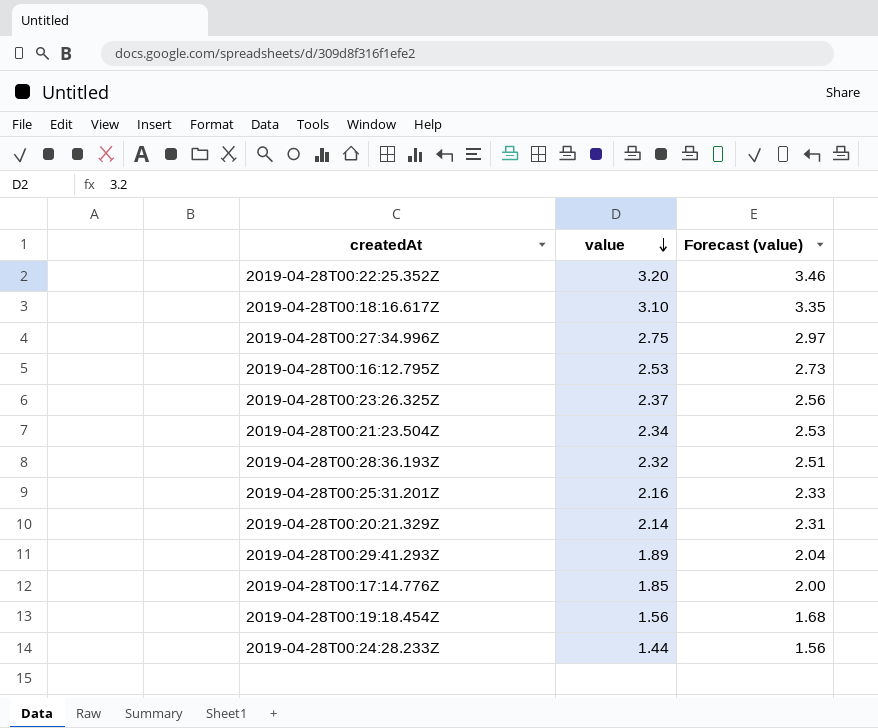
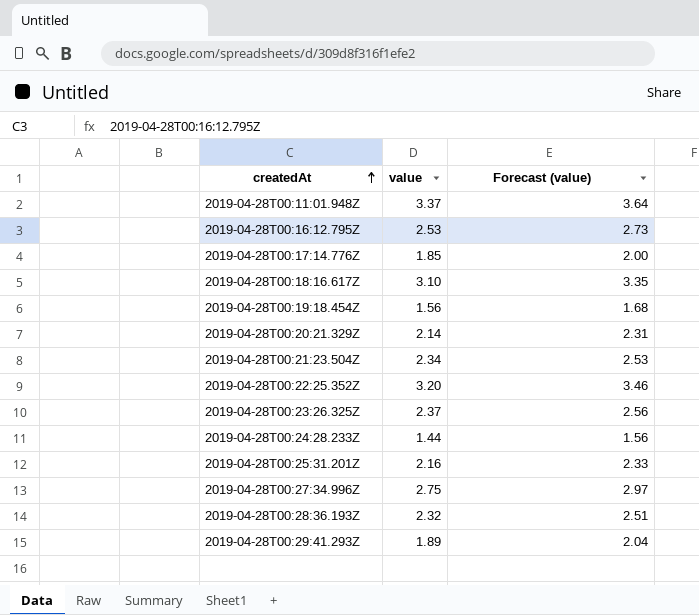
row order: value descending -> createdAt ascending
row 2019-04-28T00:11:01.948Z: none -> 3.37 | 3.64

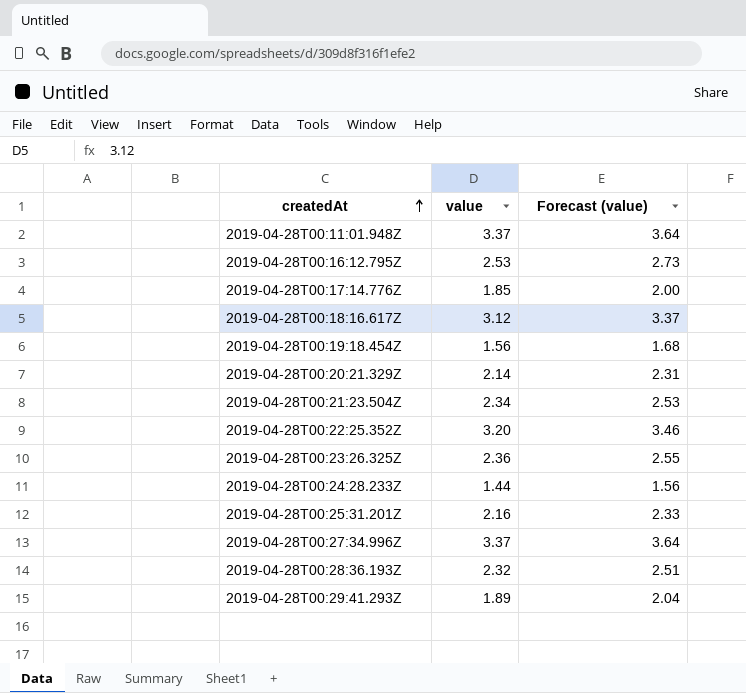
2019-04-28T00:18:16.617Z | value: 3.10 -> 3.12
2019-04-28T00:18:16.617Z | Forecast (value): 3.35 -> 3.37
2019-04-28T00:23:26.325Z | value: 2.37 -> 2.36
2019-04-28T00:23:26.325Z | Forecast (value): 2.56 -> 2.55
2019-04-28T00:27:34.996Z | value: 2.75 -> 3.37
2019-04-28T00:27:34.996Z | Forecast (value): 2.97 -> 3.64

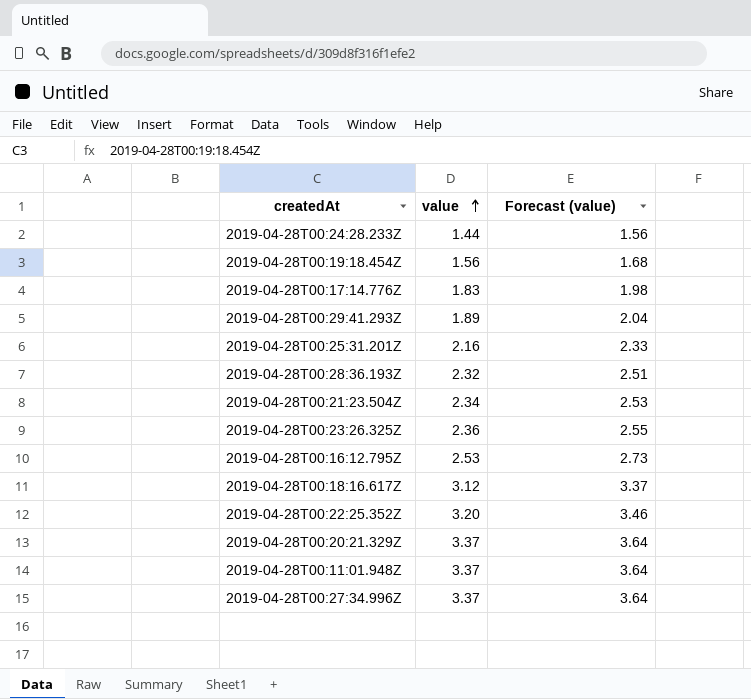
row order: createdAt ascending -> value ascending
2019-04-28T00:17:14.776Z | value: 1.85 -> 1.83
2019-04-28T00:17:14.776Z | Forecast (value): 2.00 -> 1.98
2019-04-28T00:20:21.329Z | value: 2.14 -> 3.37
2019-04-28T00:20:21.329Z | Forecast (value): 2.31 -> 3.64

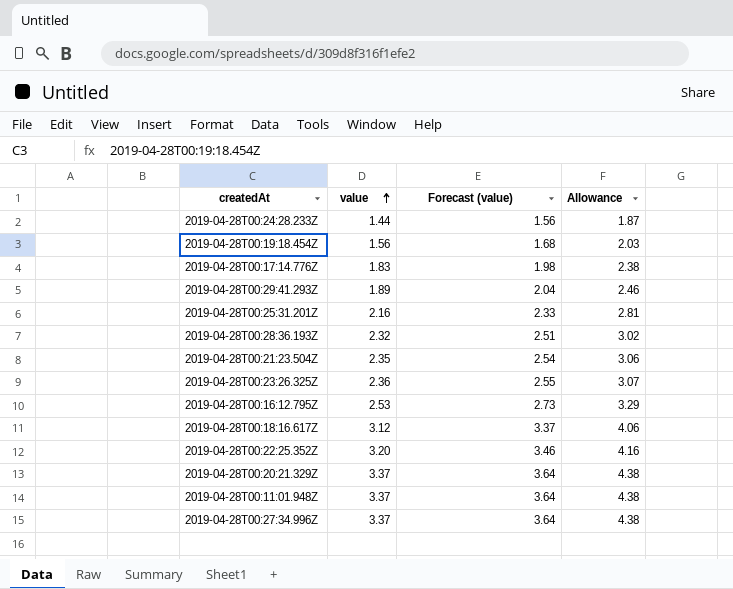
column Allowance | formula: none -> [value] * 1.3
2019-04-28T00:21:23.504Z | value: 2.34 -> 2.35
2019-04-28T00:21:23.504Z | Forecast (value): 2.53 -> 2.54

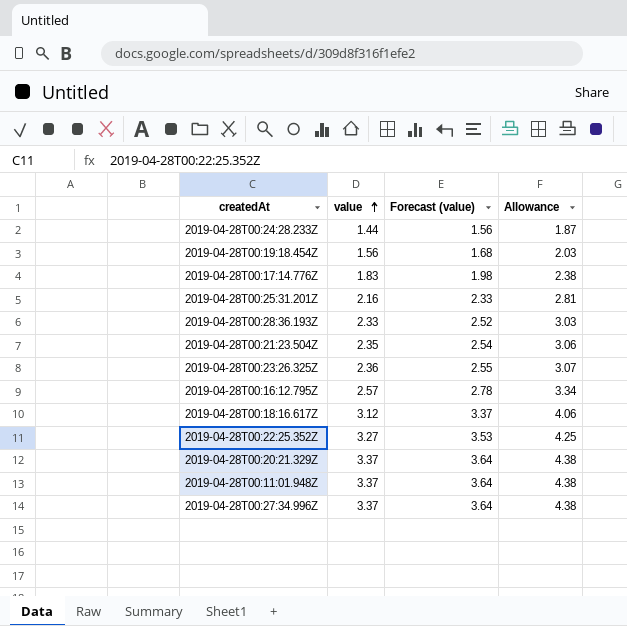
row 2019-04-28T00:29:41.293Z: 1.89 | 2.04 | 2.46 -> none
2019-04-28T00:28:36.193Z | value: 2.32 -> 2.33
2019-04-28T00:28:36.193Z | Forecast (value): 2.51 -> 2.52
2019-04-28T00:28:36.193Z | Allowance: 3.02 -> 3.03
2019-04-28T00:16:12.795Z | value: 2.53 -> 2.57
2019-04-28T00:16:12.795Z | Forecast (value): 2.73 -> 2.78
2019-04-28T00:16:12.795Z | Allowance: 3.29 -> 3.34
2019-04-28T00:22:25.352Z | value: 3.20 -> 3.27
2019-04-28T00:22:25.352Z | Forecast (value): 3.46 -> 3.53
2019-04-28T00:22:25.352Z | Allowance: 4.16 -> 4.25

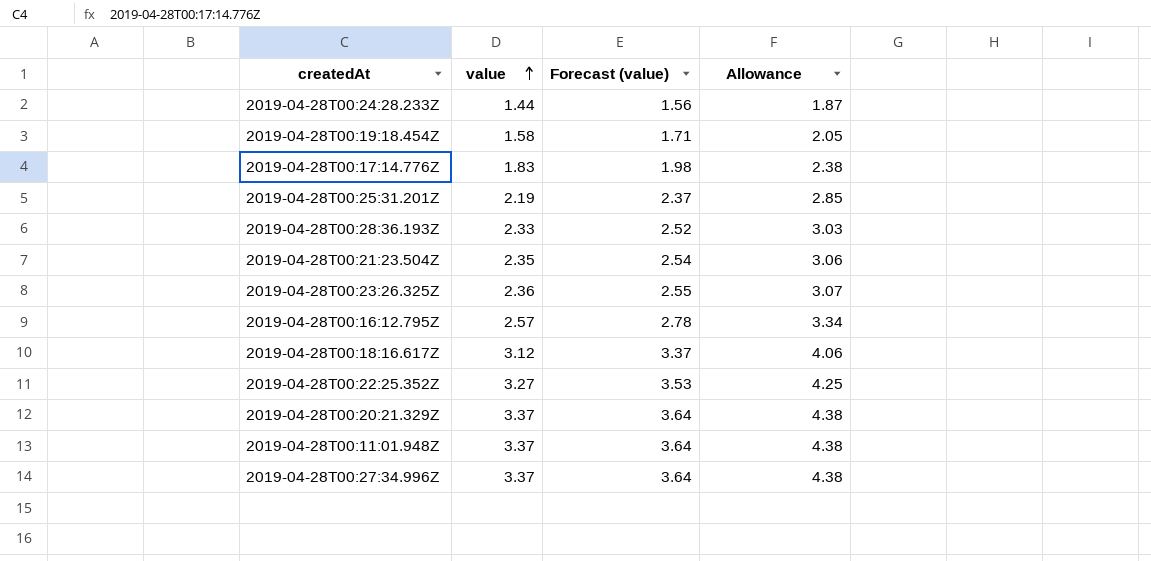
2019-04-28T00:19:18.454Z | value: 1.56 -> 1.58
2019-04-28T00:19:18.454Z | Forecast (value): 1.68 -> 1.71
2019-04-28T00:19:18.454Z | Allowance: 2.03 -> 2.05
2019-04-28T00:25:31.201Z | value: 2.16 -> 2.19
2019-04-28T00:25:31.201Z | Forecast (value): 2.33 -> 2.37
2019-04-28T00:25:31.201Z | Allowance: 2.81 -> 2.85

